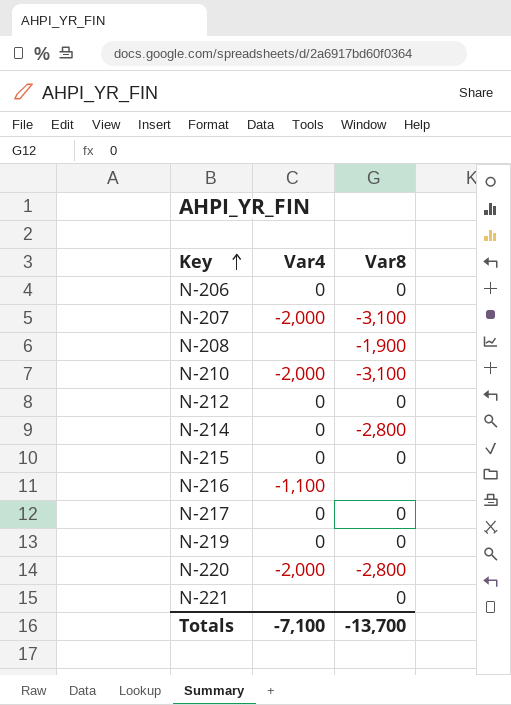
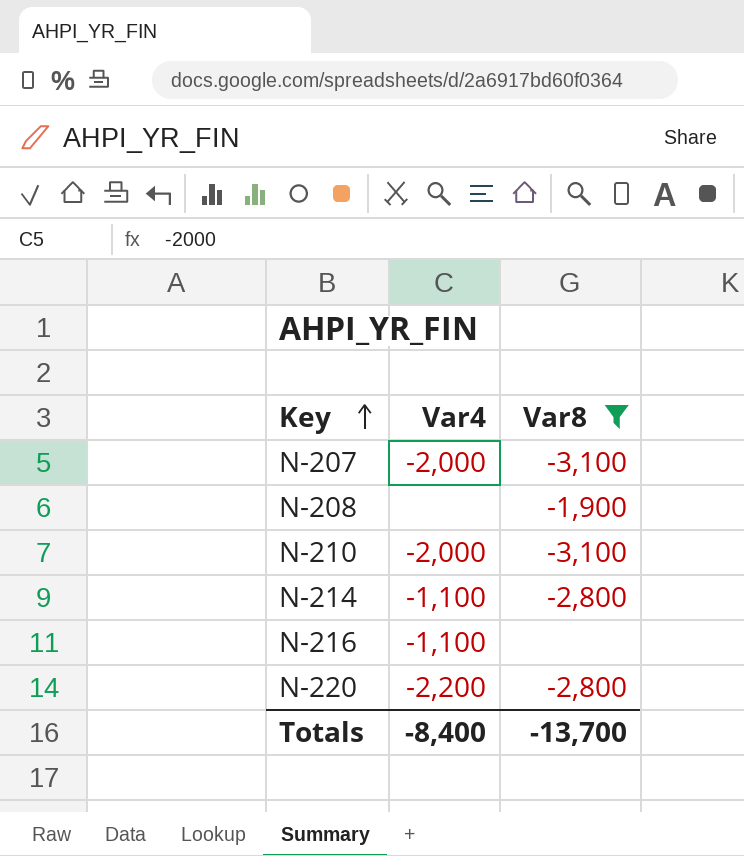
filter: none -> Var8 != 0
N-214 | Var4: 0 -> -1,100
N-220 | Var4: -2,000 -> -2,200
Totals | Var4: -7,100 -> -8,400

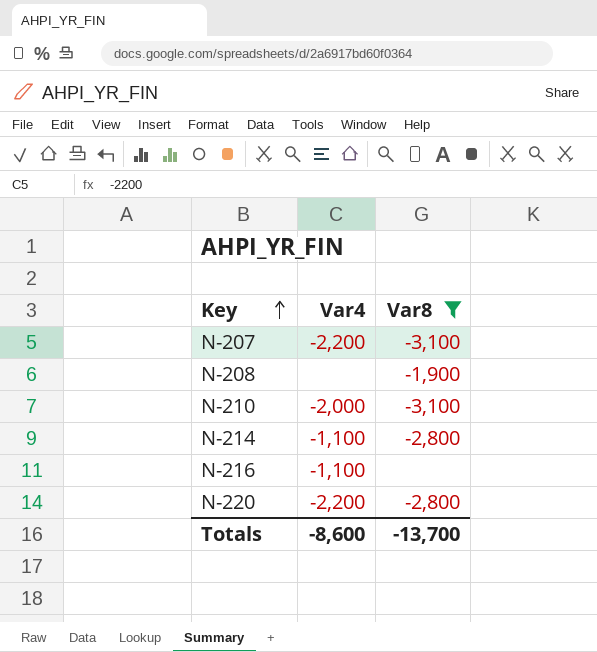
N-207 | Var4: -2,000 -> -2,200
Totals | Var4: -8,400 -> -8,600

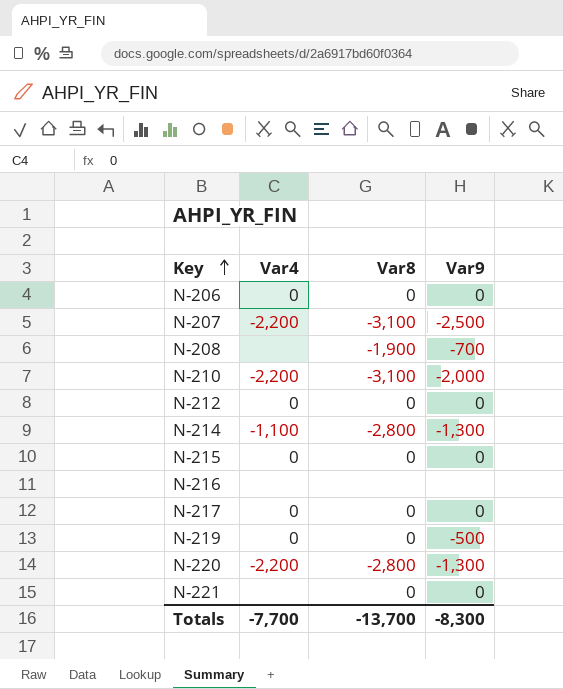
filter: Var8 != 0 -> none
column Var9 | position: none -> 4
N-210 | Var4: -2,000 -> -2,200
N-216 | Var4: -1,100 -> none
Totals | Var4: -8,600 -> -7,700

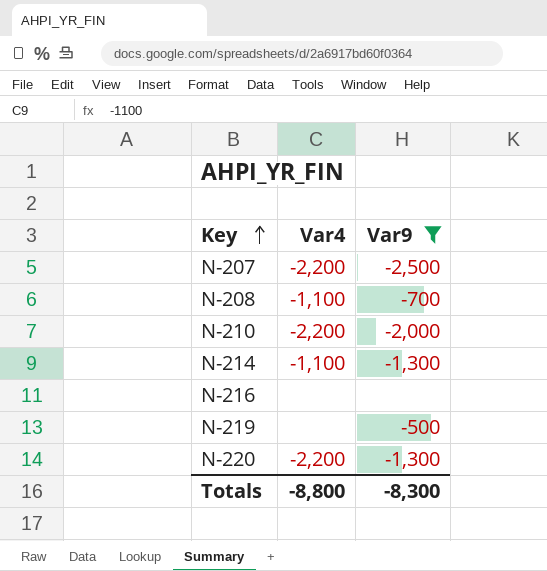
filter: none -> Var9 != 0
column Var8 | position: 3 -> none
N-208 | Var4: none -> -1,100
N-219 | Var4: 0 -> none
Totals | Var4: -7,700 -> -8,800

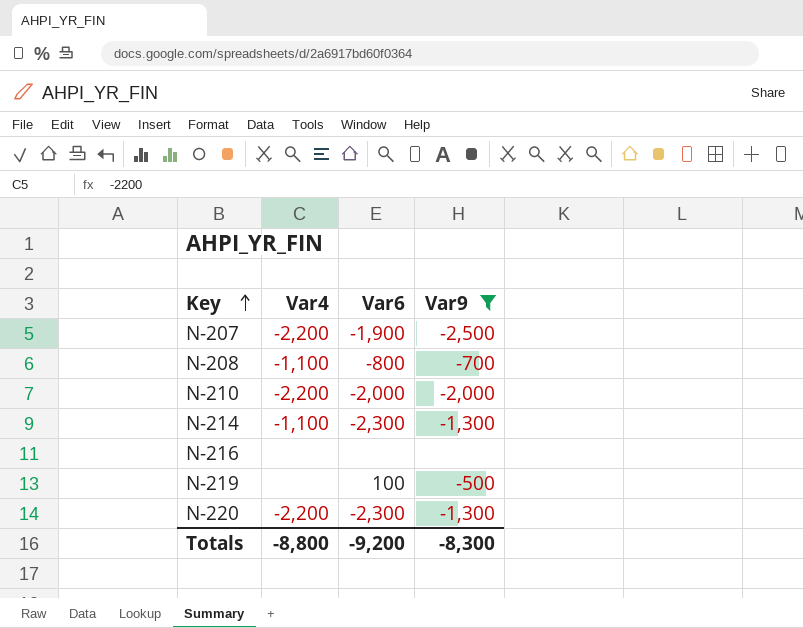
column Var6 | position: none -> 3

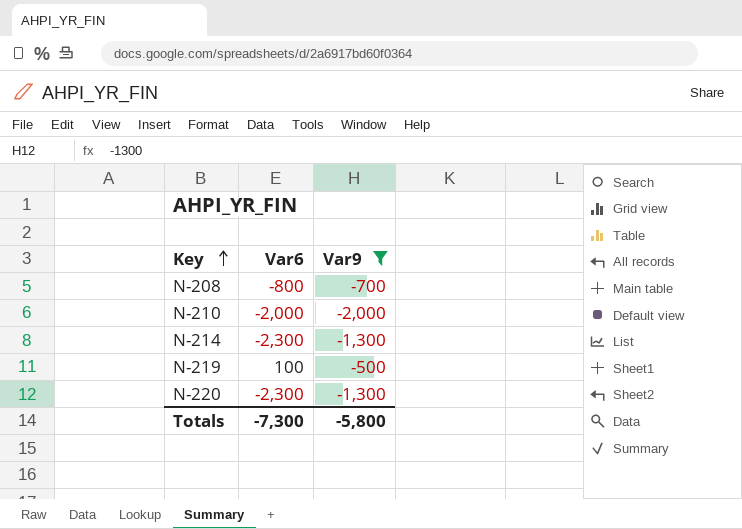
column Var4 | position: 2 -> none
row N-207: -2,200 | -1,900 | -2,500 -> none
row N-216: none | none | none -> none
Totals | Var6: -9,200 -> -7,300
Totals | Var9: -8,300 -> -5,800

